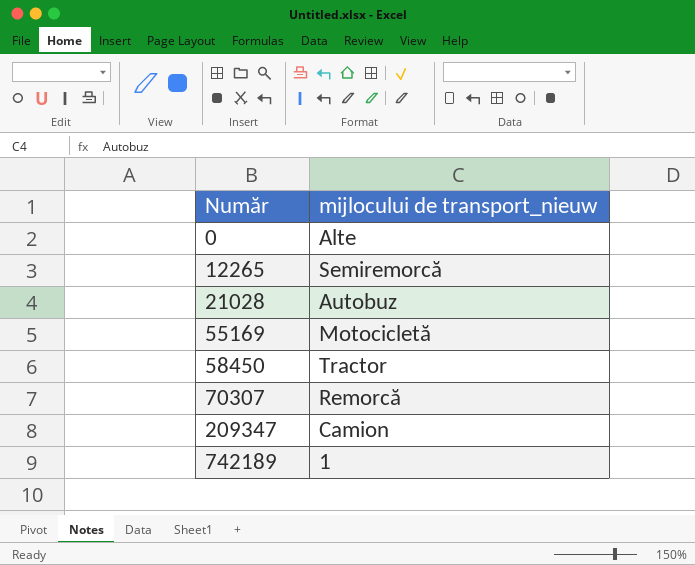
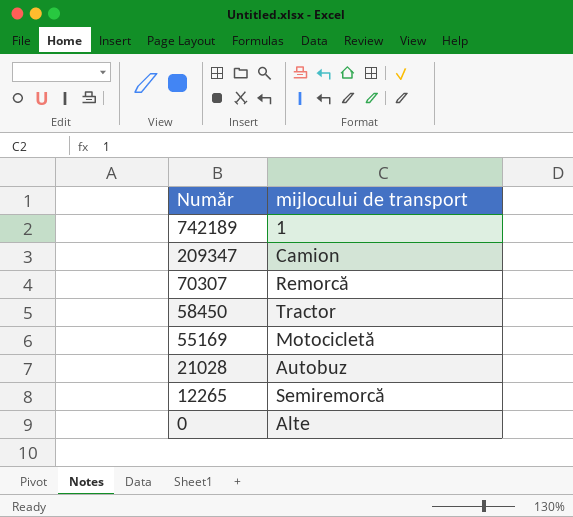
row order: Număr ascending -> Număr descending
column name: mijlocului de transport_nieuw -> mijlocului de transport

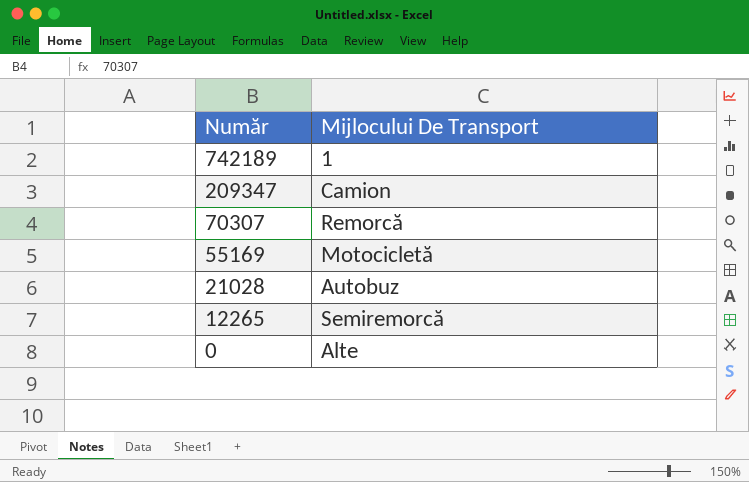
column name: mijlocului de transport -> Mijlocului De Transport
row 58450: Tractor -> none

